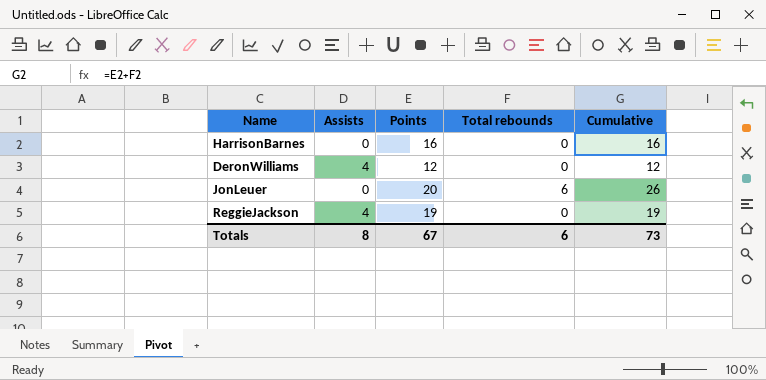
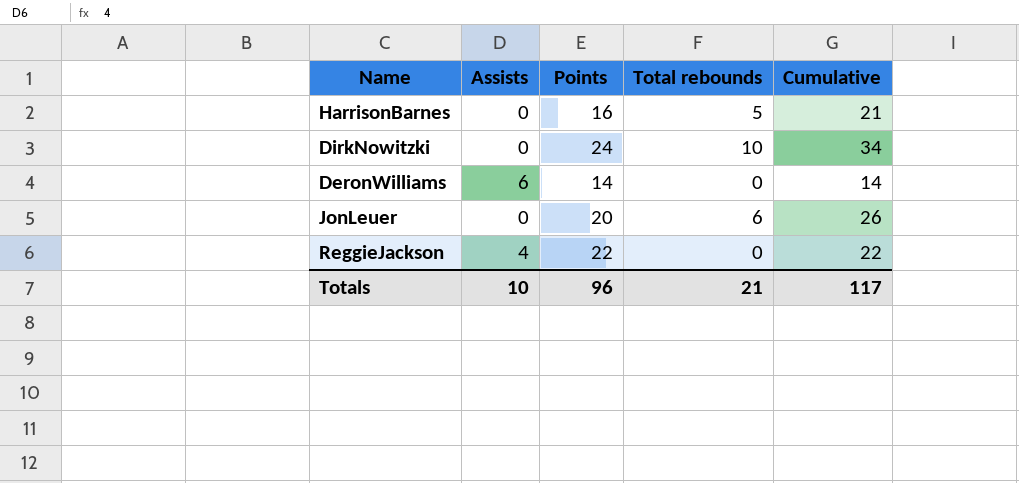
HarrisonBarnes | Total rebounds: 0 -> 5
HarrisonBarnes | Cumulative: 16 -> 21
row DirkNowitzki: none -> 0 | 24 | 10 | 34
DeronWilliams | Assists: 4 -> 6
DeronWilliams | Points: 12 -> 14
DeronWilliams | Cumulative: 12 -> 14
ReggieJackson | Points: 19 -> 22
ReggieJackson | Cumulative: 19 -> 22
Totals | Assists: 8 -> 10
Totals | Points: 67 -> 96
Totals | Total rebounds: 6 -> 21
Totals | Cumulative: 73 -> 117

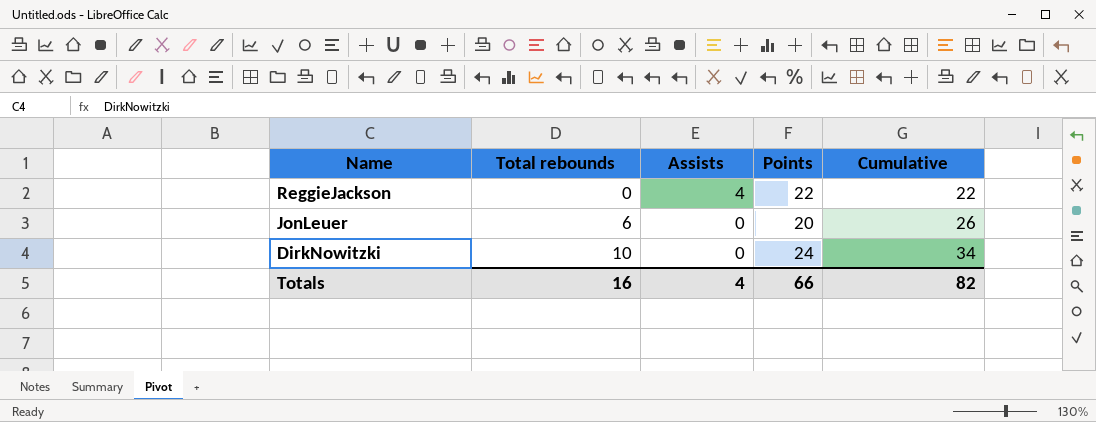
row order: none -> Name descending
column Total rebounds | position: 4 -> 2
row HarrisonBarnes: 0 | 16 | 5 | 21 -> none
row DeronWilliams: 6 | 14 | 0 | 14 -> none
Totals | Total rebounds: 21 -> 16
Totals | Assists: 10 -> 4
Totals | Points: 96 -> 66
Totals | Cumulative: 117 -> 82

